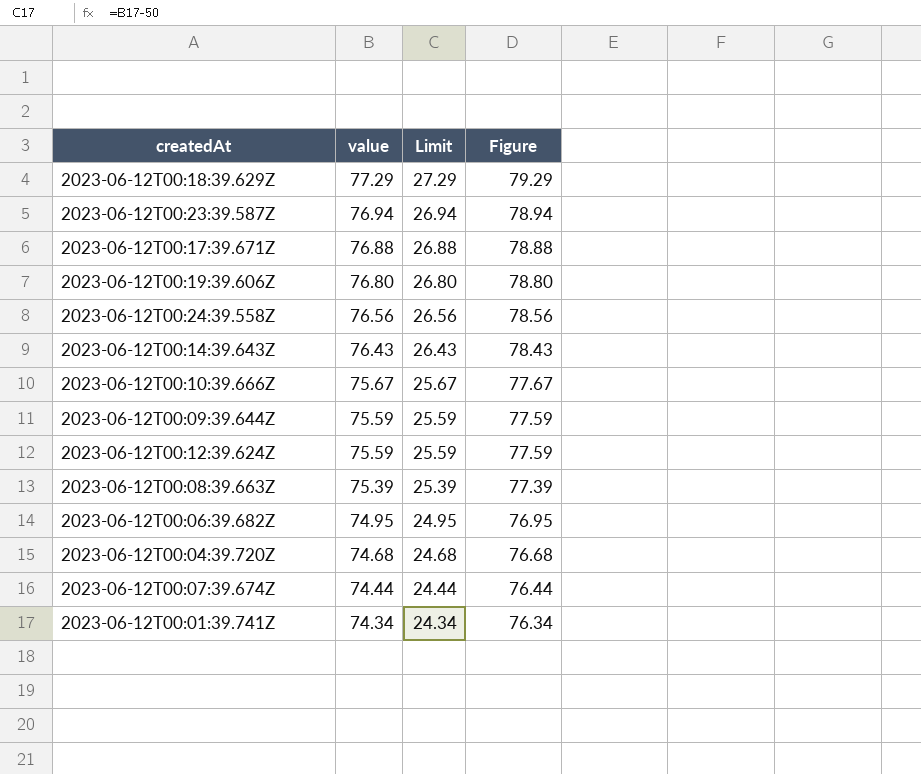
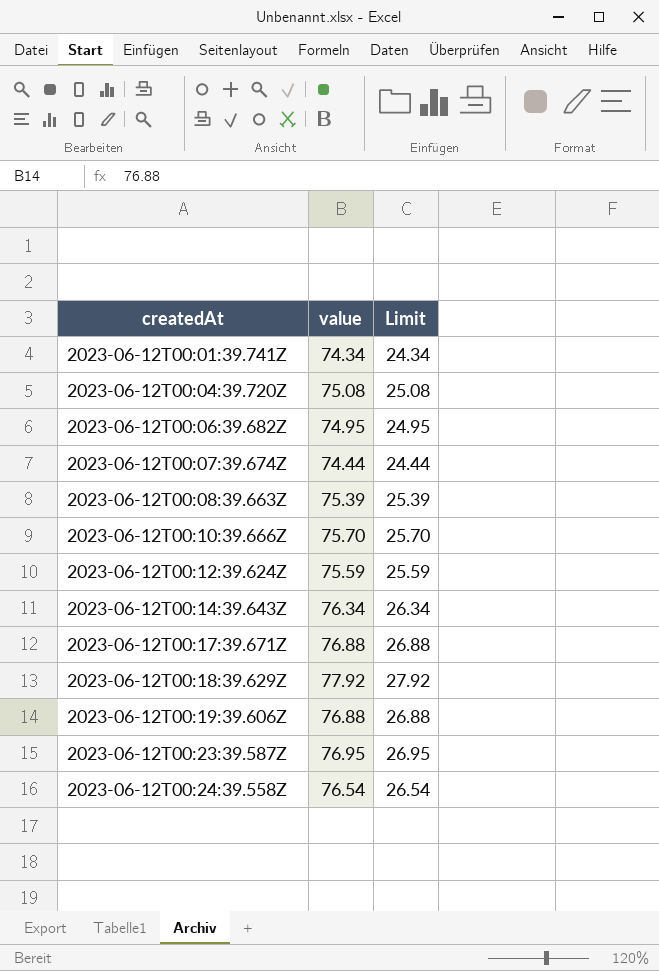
row order: value descending -> createdAt ascending
column Figure | formula: [value] + 2 -> none
row 2023-06-12T00:09:39.644Z: 75.59 | 25.59 | 77.59 -> none
2023-06-12T00:04:39.720Z | value: 74.68 -> 75.08
2023-06-12T00:04:39.720Z | Limit: 24.68 -> 25.08
2023-06-12T00:10:39.666Z | value: 75.67 -> 75.70
2023-06-12T00:10:39.666Z | Limit: 25.67 -> 25.70
2023-06-12T00:14:39.643Z | value: 76.43 -> 76.34
2023-06-12T00:14:39.643Z | Limit: 26.43 -> 26.34
2023-06-12T00:18:39.629Z | value: 77.29 -> 77.92
2023-06-12T00:18:39.629Z | Limit: 27.29 -> 27.92
2023-06-12T00:19:39.606Z | value: 76.80 -> 76.88
2023-06-12T00:19:39.606Z | Limit: 26.80 -> 26.88
2023-06-12T00:23:39.587Z | value: 76.94 -> 76.95
2023-06-12T00:23:39.587Z | Limit: 26.94 -> 26.95
2023-06-12T00:24:39.558Z | value: 76.56 -> 76.54
2023-06-12T00:24:39.558Z | Limit: 26.56 -> 26.54

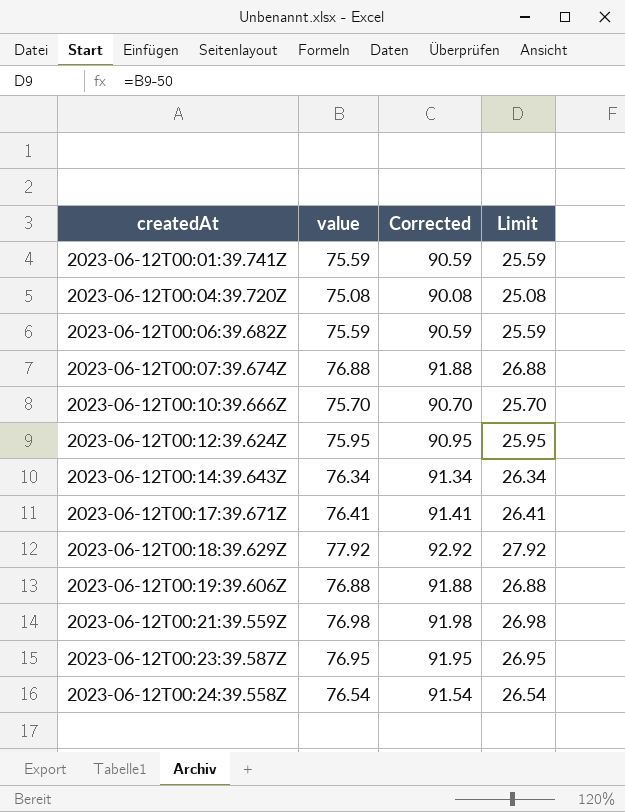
column Corrected | formula: none -> [value] + 15
row 2023-06-12T00:08:39.663Z: 75.39 | 25.39 -> none
2023-06-12T00:01:39.741Z | value: 74.34 -> 75.59
2023-06-12T00:01:39.741Z | Limit: 24.34 -> 25.59
2023-06-12T00:06:39.682Z | value: 74.95 -> 75.59
2023-06-12T00:06:39.682Z | Limit: 24.95 -> 25.59
2023-06-12T00:07:39.674Z | value: 74.44 -> 76.88
2023-06-12T00:07:39.674Z | Limit: 24.44 -> 26.88
2023-06-12T00:12:39.624Z | value: 75.59 -> 75.95
2023-06-12T00:12:39.624Z | Limit: 25.59 -> 25.95
2023-06-12T00:17:39.671Z | value: 76.88 -> 76.41
2023-06-12T00:17:39.671Z | Limit: 26.88 -> 26.41
row 2023-06-12T00:21:39.559Z: none -> 76.98 | 91.98 | 26.98

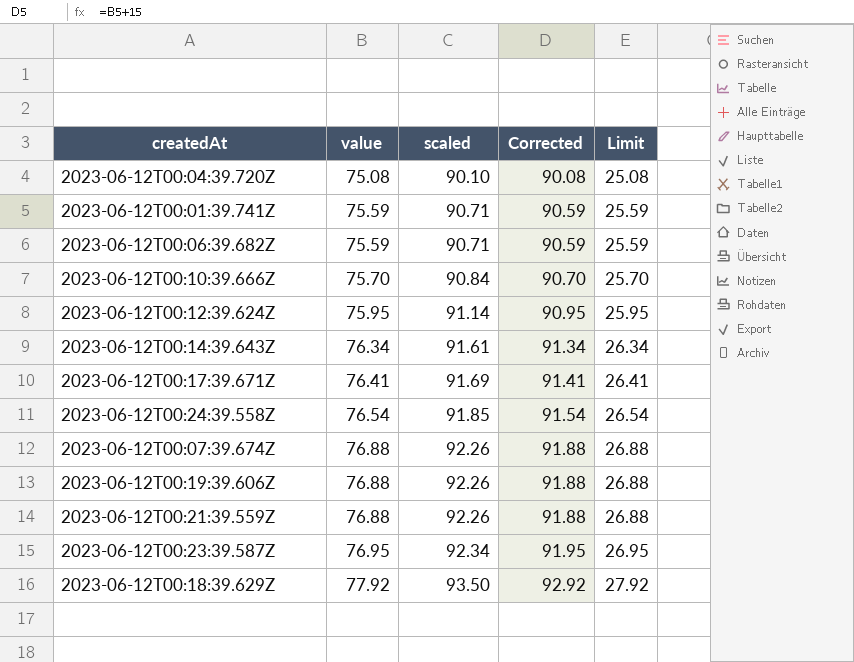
row order: createdAt ascending -> value ascending
column scaled | formula: none -> [value] * 1.2
2023-06-12T00:21:39.559Z | value: 76.98 -> 76.88
2023-06-12T00:21:39.559Z | Corrected: 91.98 -> 91.88
2023-06-12T00:21:39.559Z | Limit: 26.98 -> 26.88

